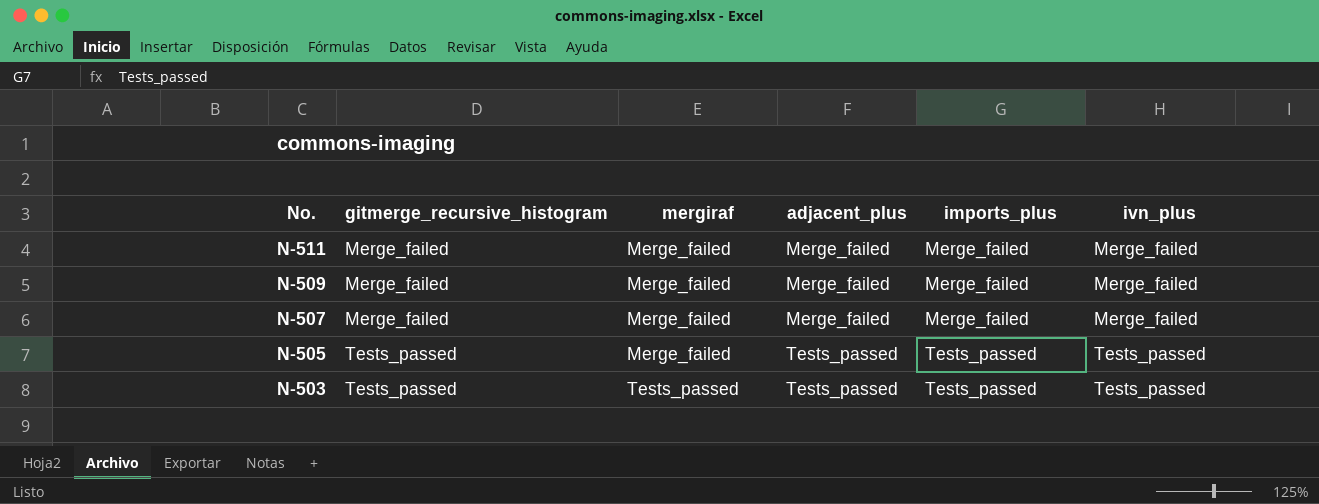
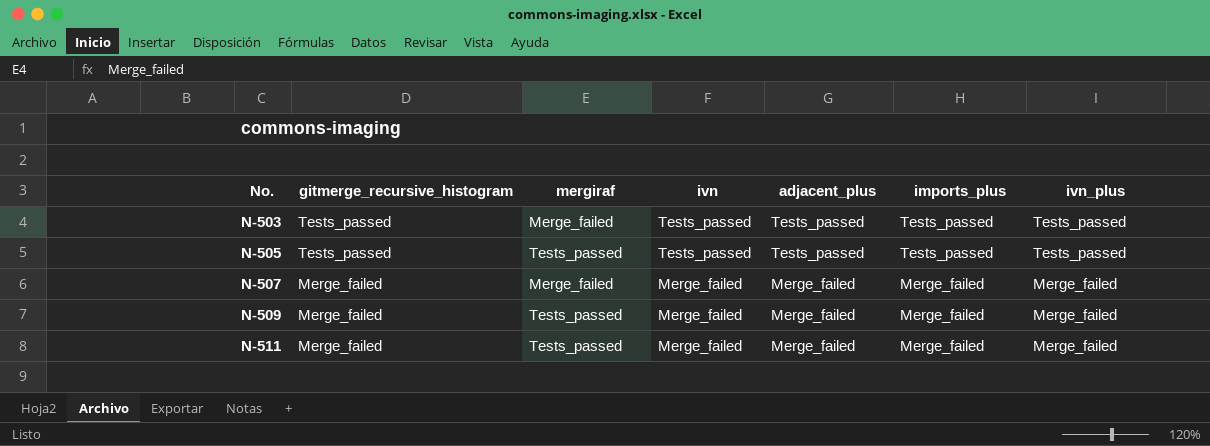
row order: No. descending -> No. ascending
column ivn | position: none -> 4
N-503 | mergiraf: Tests_passed -> Merge_failed
N-505 | mergiraf: Merge_failed -> Tests_passed
N-509 | mergiraf: Merge_failed -> Tests_passed
N-511 | mergiraf: Merge_failed -> Tests_passed

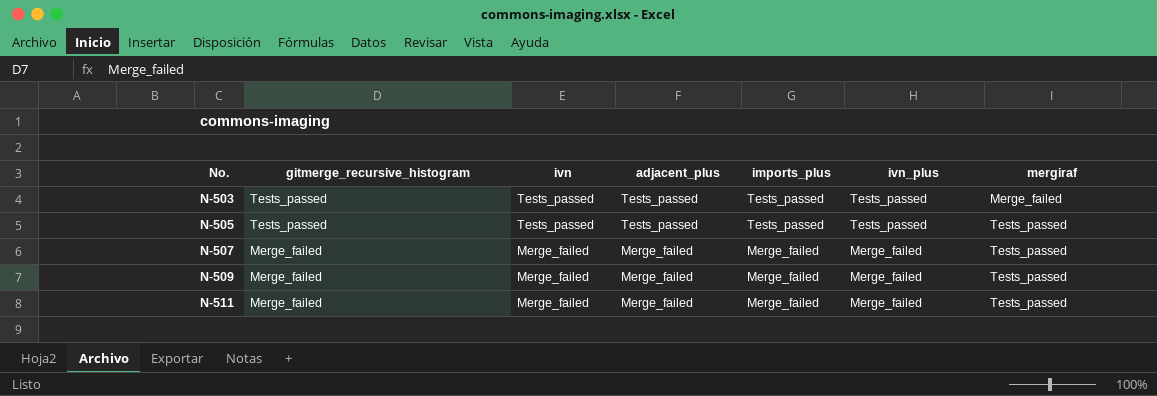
column mergiraf | position: 3 -> 7
N-507 | mergiraf: Merge_failed -> Tests_passed

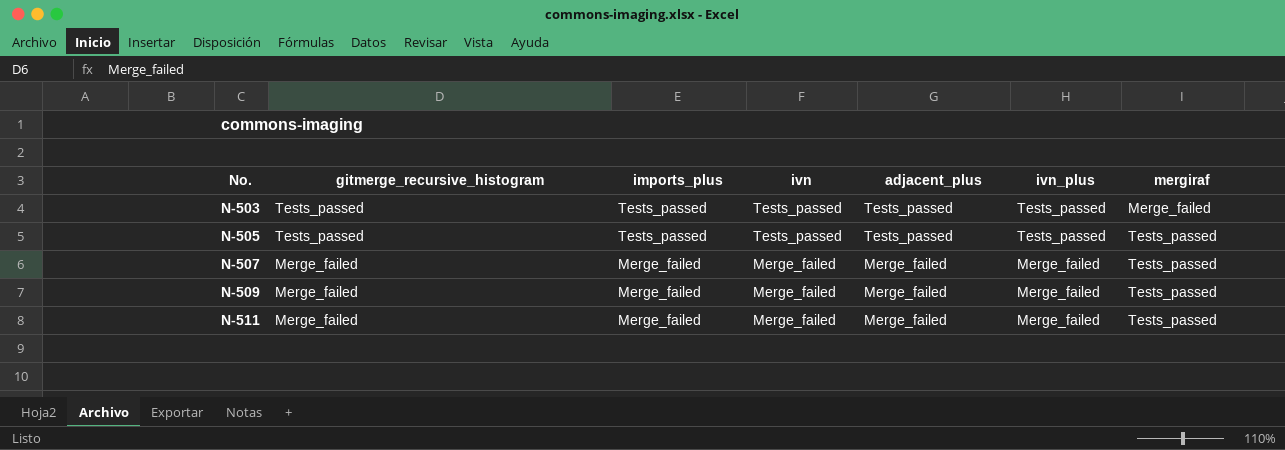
column imports_plus | position: 5 -> 3

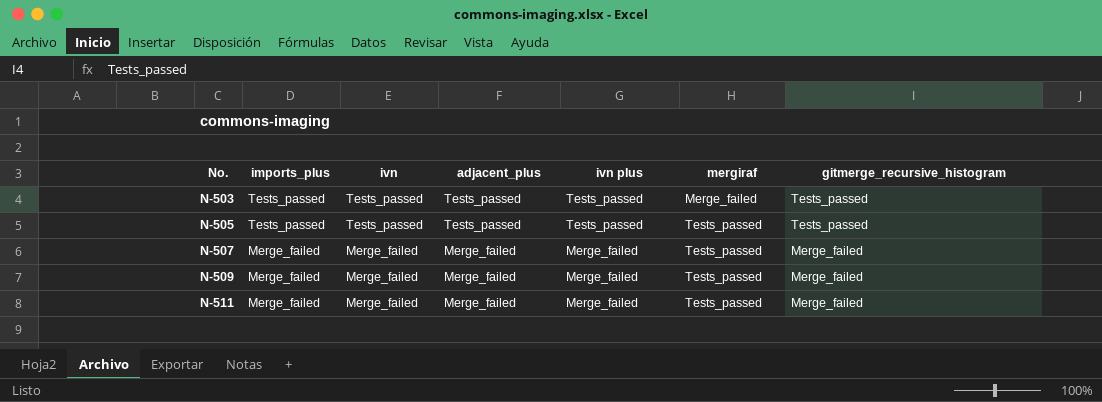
column name: ivn_plus -> ivn plus
column gitmerge_recursive_histogram | position: 2 -> 7

